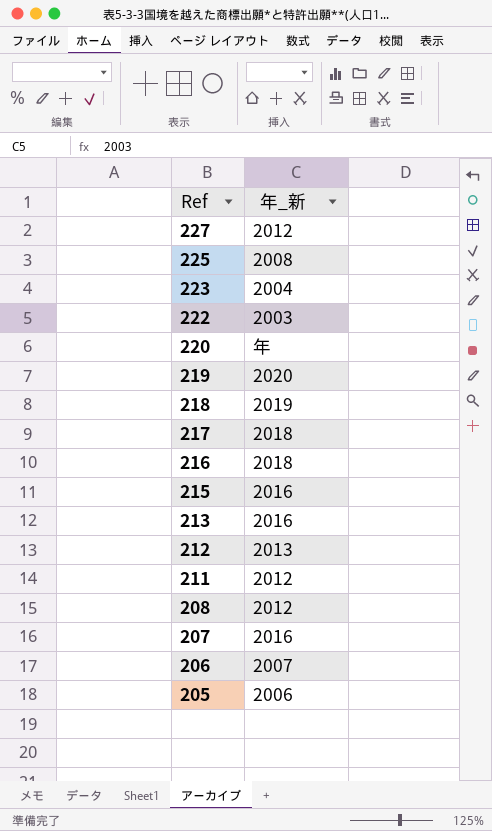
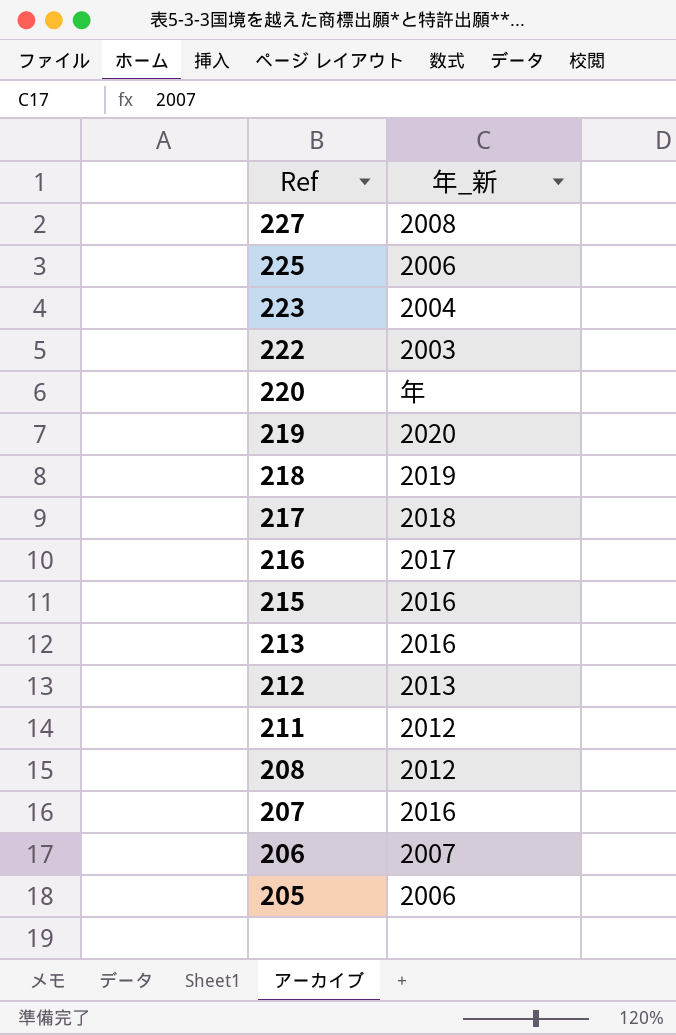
227 | 年_新: 2012 -> 2008
225 | 年_新: 2008 -> 2006
216 | 年_新: 2018 -> 2017

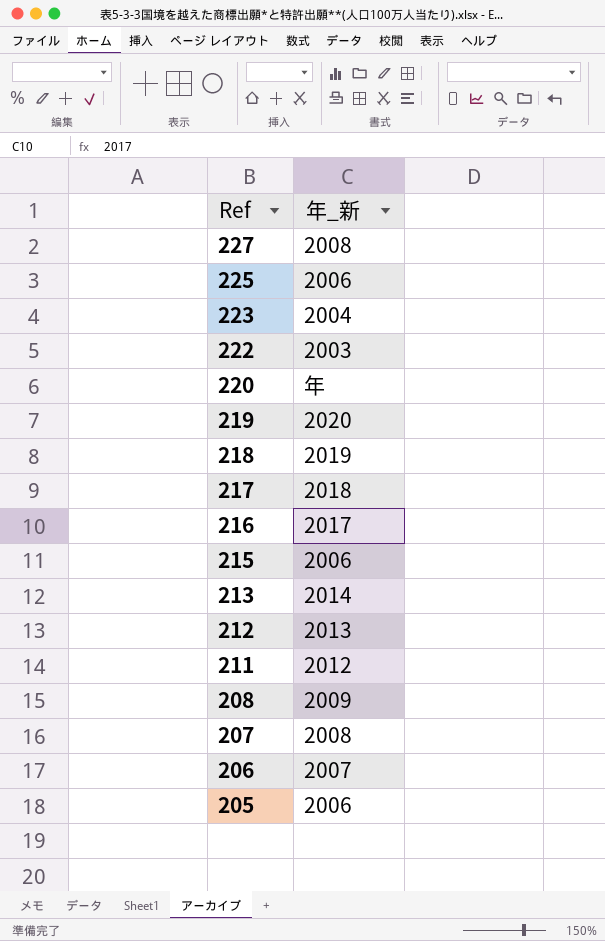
215 | 年_新: 2016 -> 2006
213 | 年_新: 2016 -> 2014
208 | 年_新: 2012 -> 2009
207 | 年_新: 2016 -> 2008

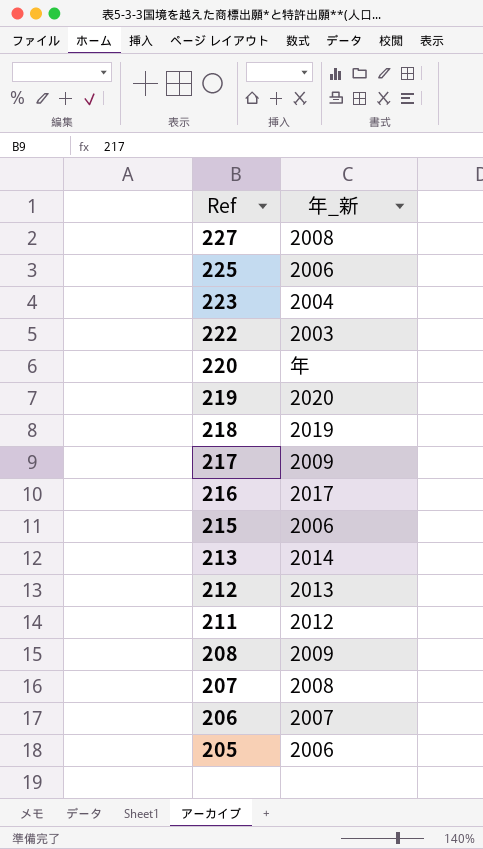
217 | 年_新: 2018 -> 2009

